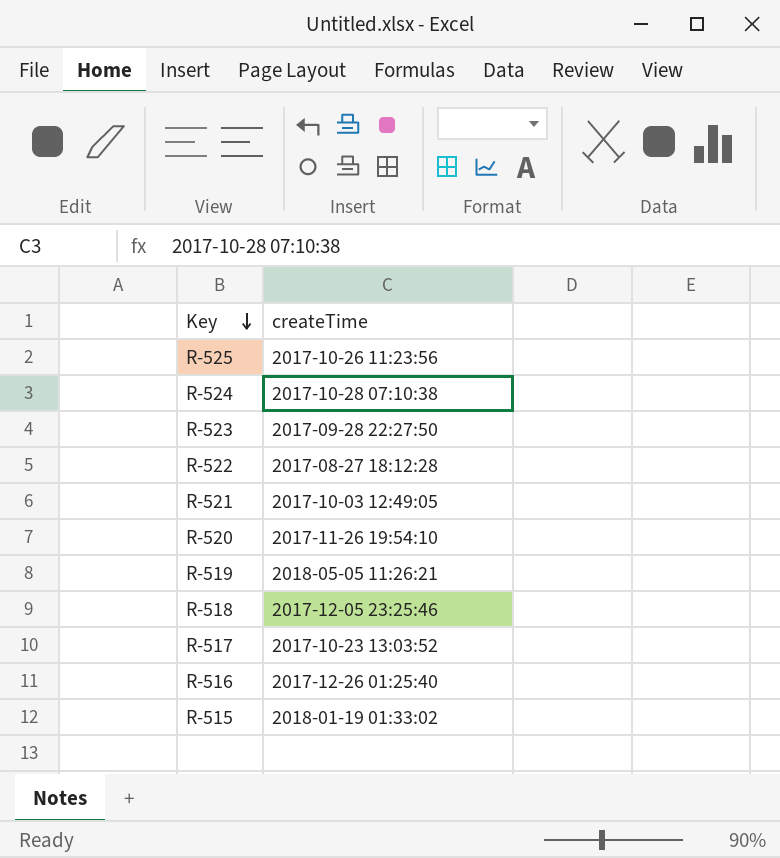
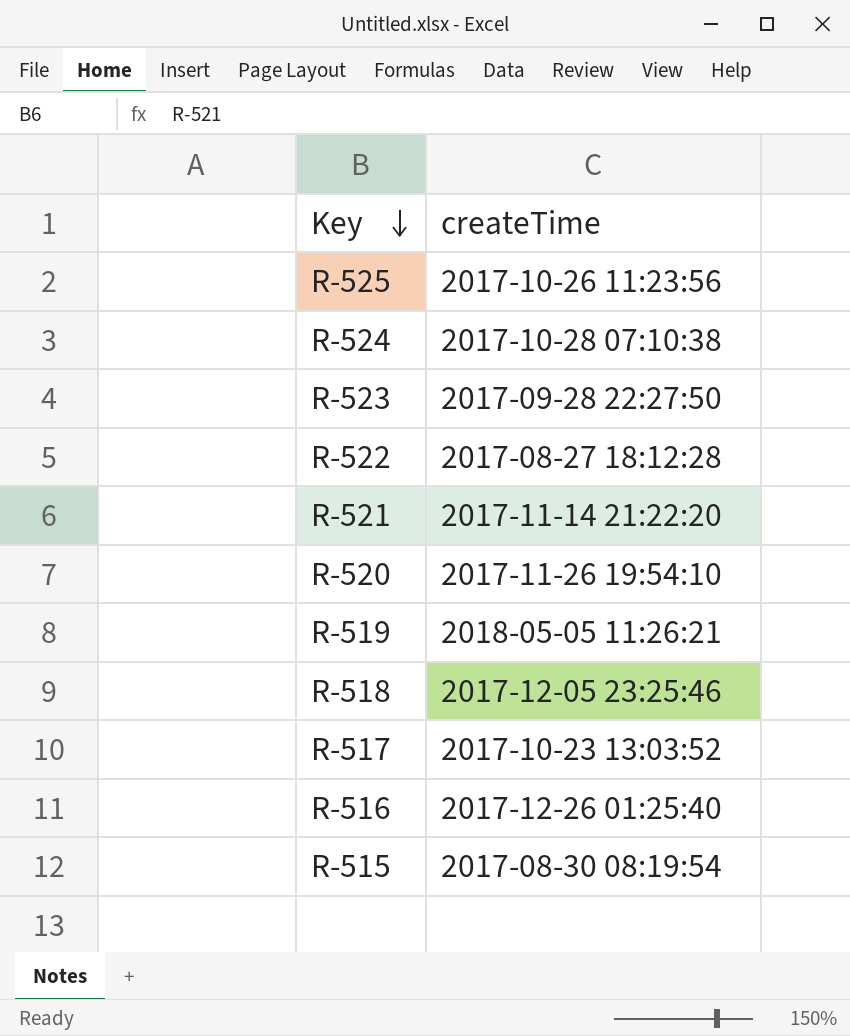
R-521 | createTime: 2017-10-03 12:49:05 -> 2017-11-14 21:22:20
R-515 | createTime: 2018-01-19 01:33:02 -> 2017-08-30 08:19:54

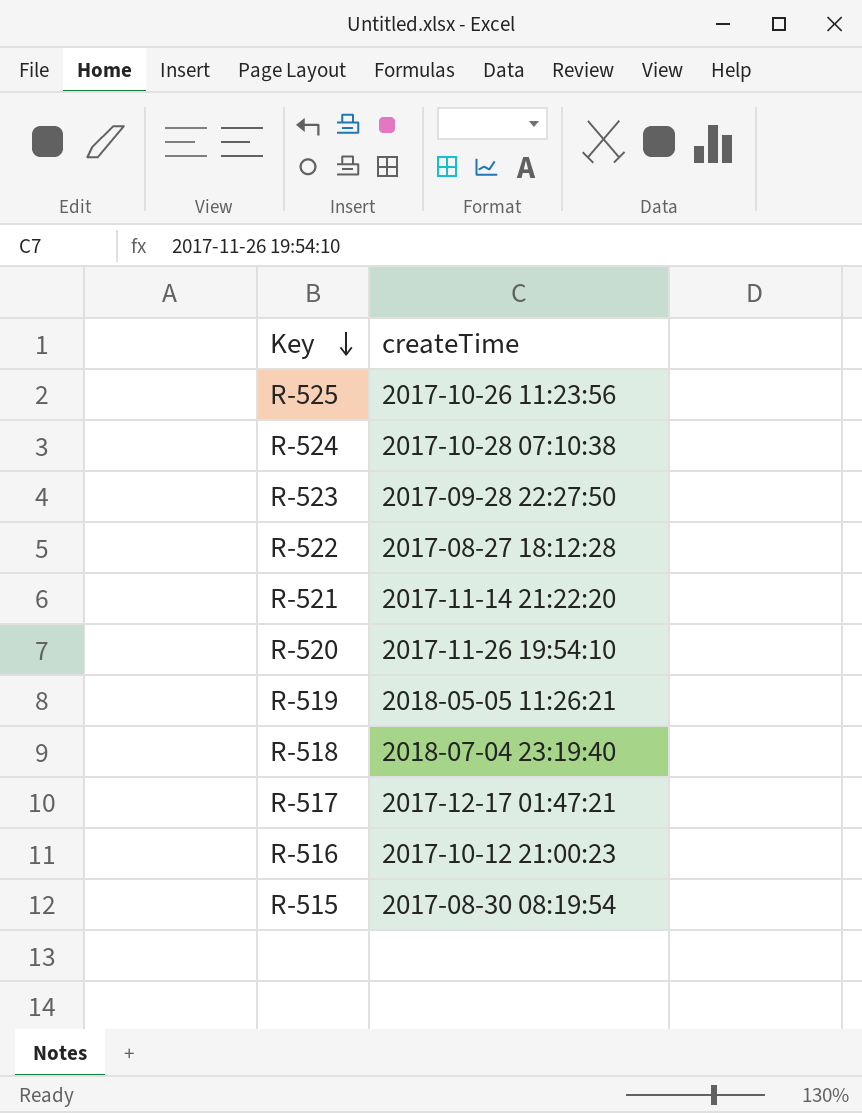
R-518 | createTime: 2017-12-05 23:25:46 -> 2018-07-04 23:19:40
R-517 | createTime: 2017-10-23 13:03:52 -> 2017-12-17 01:47:21
R-516 | createTime: 2017-12-26 01:25:40 -> 2017-10-12 21:00:23

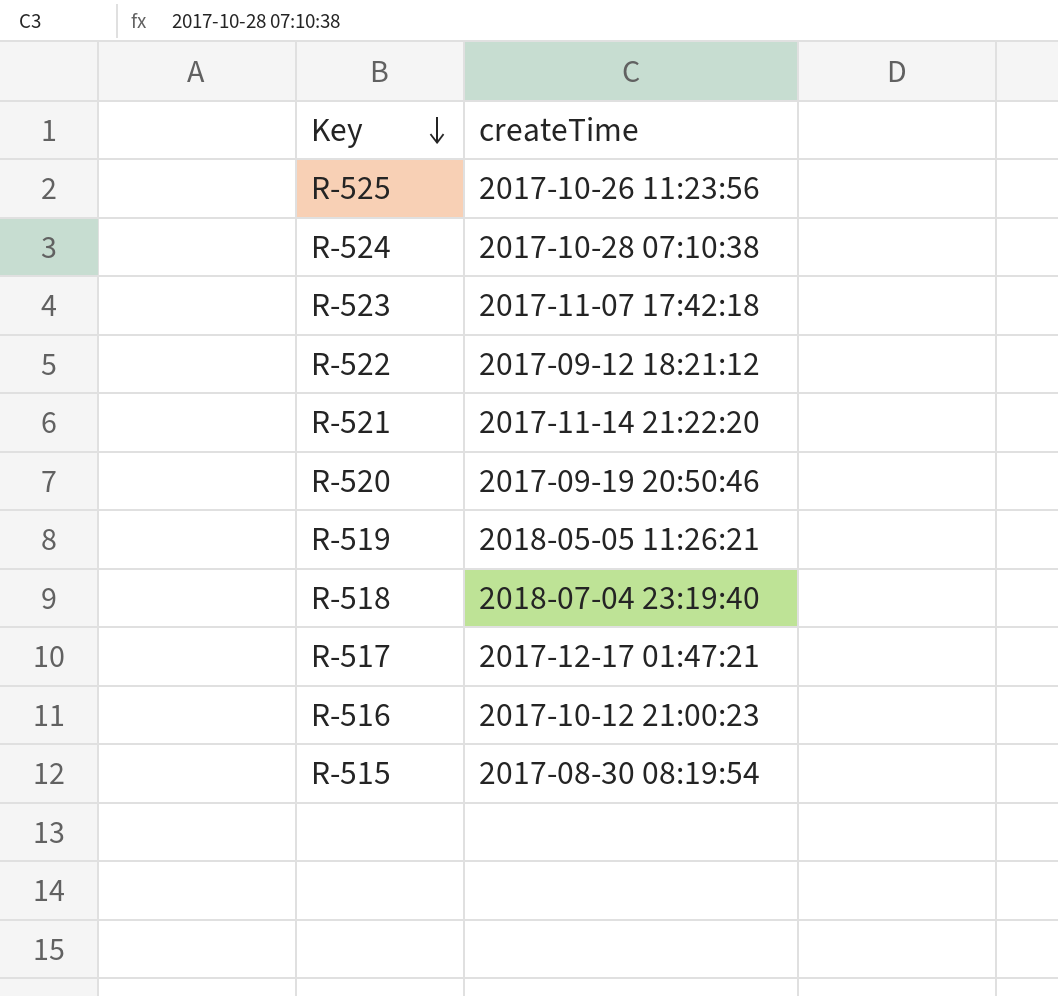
R-523 | createTime: 2017-09-28 22:27:50 -> 2017-11-07 17:42:18
R-522 | createTime: 2017-08-27 18:12:28 -> 2017-09-12 18:21:12
R-520 | createTime: 2017-11-26 19:54:10 -> 2017-09-19 20:50:46

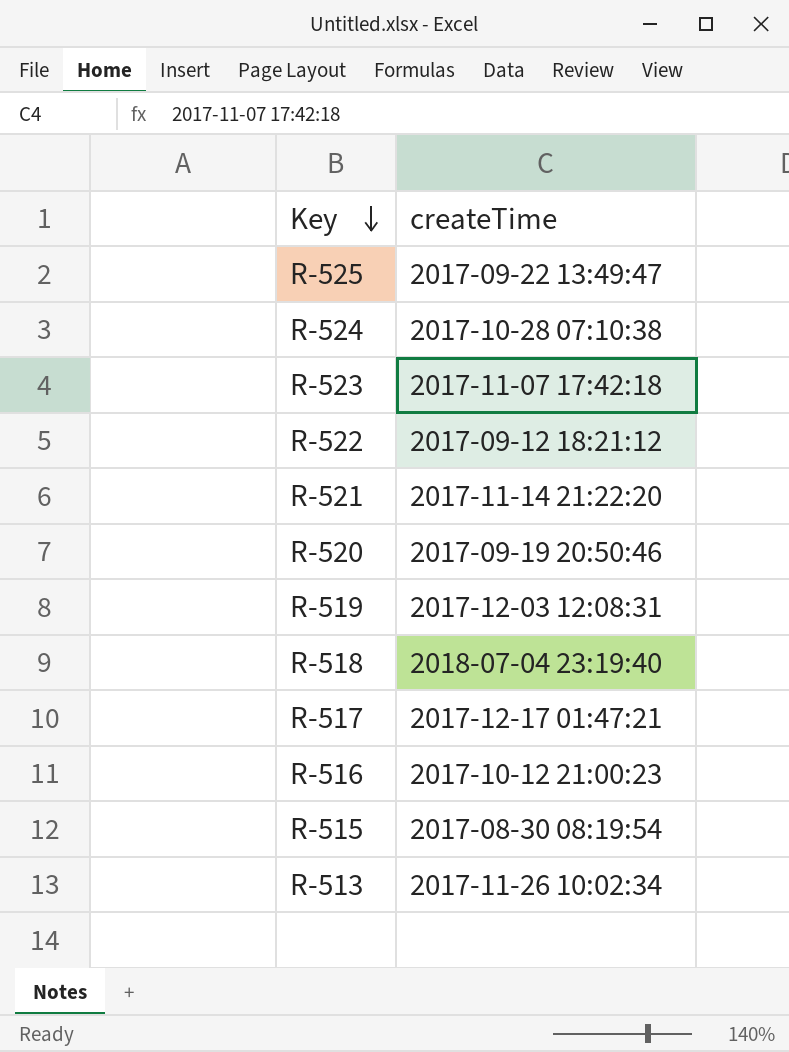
R-525 | createTime: 2017-10-26 11:23:56 -> 2017-09-22 13:49:47
R-519 | createTime: 2018-05-05 11:26:21 -> 2017-12-03 12:08:31
row R-513: none -> 2017-11-26 10:02:34

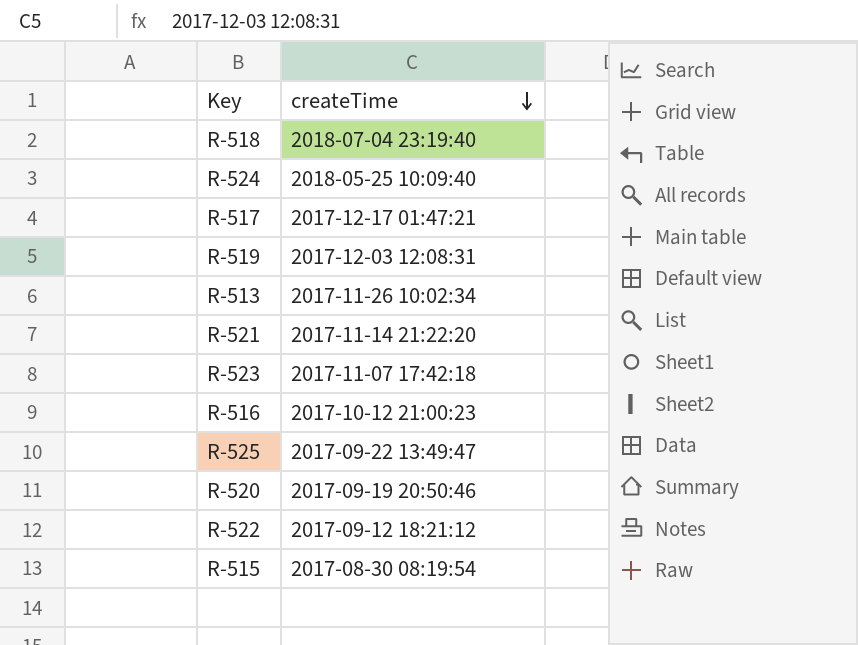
row order: Key descending -> createTime descending
R-524 | createTime: 2017-10-28 07:10:38 -> 2018-05-25 10:09:40

